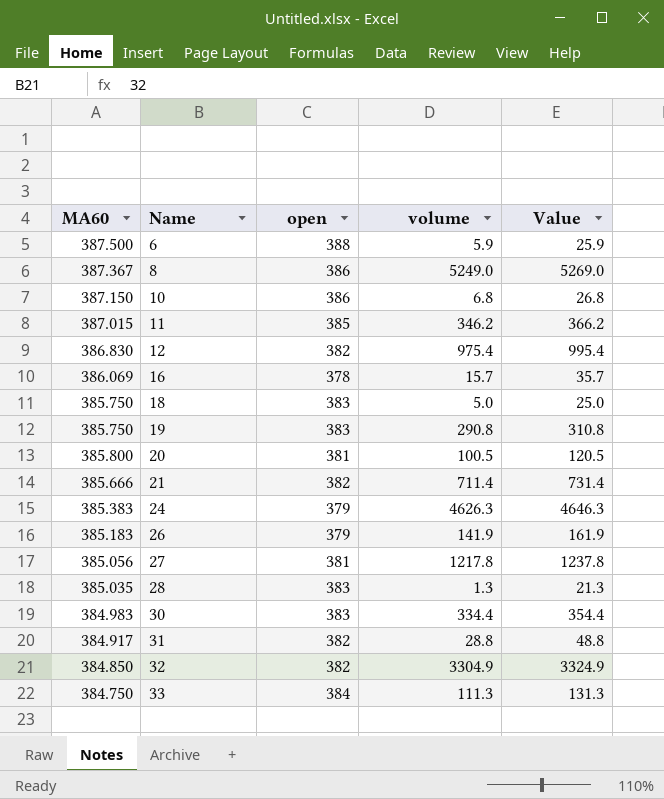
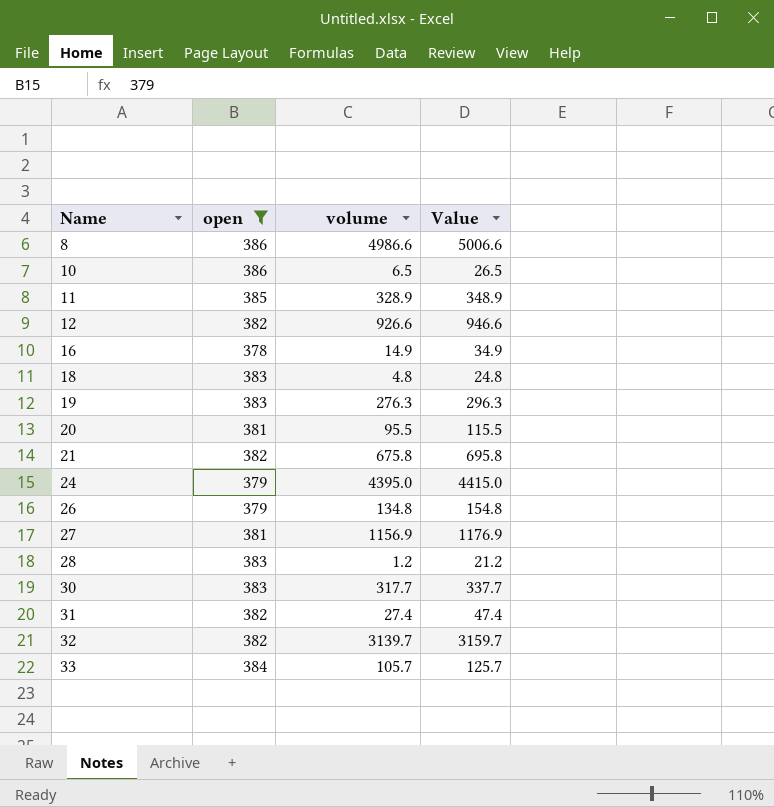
filter: none -> open != 388
column MA60 | position: 1 -> none
8 | volume: 5249.0 -> 4986.6
8 | Value: 5269.0 -> 5006.6
10 | volume: 6.8 -> 6.5
10 | Value: 26.8 -> 26.5
11 | volume: 346.2 -> 328.9
11 | Value: 366.2 -> 348.9
12 | volume: 975.4 -> 926.6
12 | Value: 995.4 -> 946.6
16 | volume: 15.7 -> 14.9
16 | Value: 35.7 -> 34.9
18 | volume: 5.0 -> 4.8
18 | Value: 25.0 -> 24.8
19 | volume: 290.8 -> 276.3
19 | Value: 310.8 -> 296.3
20 | volume: 100.5 -> 95.5
20 | Value: 120.5 -> 115.5
21 | volume: 711.4 -> 675.8
21 | Value: 731.4 -> 695.8
24 | volume: 4626.3 -> 4395.0
24 | Value: 4646.3 -> 4415.0
26 | volume: 141.9 -> 134.8
26 | Value: 161.9 -> 154.8
27 | volume: 1217.8 -> 1156.9
27 | Value: 1237.8 -> 1176.9
28 | volume: 1.3 -> 1.2
28 | Value: 21.3 -> 21.2
30 | volume: 334.4 -> 317.7
30 | Value: 354.4 -> 337.7
31 | volume: 28.8 -> 27.4
31 | Value: 48.8 -> 47.4
32 | volume: 3304.9 -> 3139.7
32 | Value: 3324.9 -> 3159.7
33 | volume: 111.3 -> 105.7
33 | Value: 131.3 -> 125.7

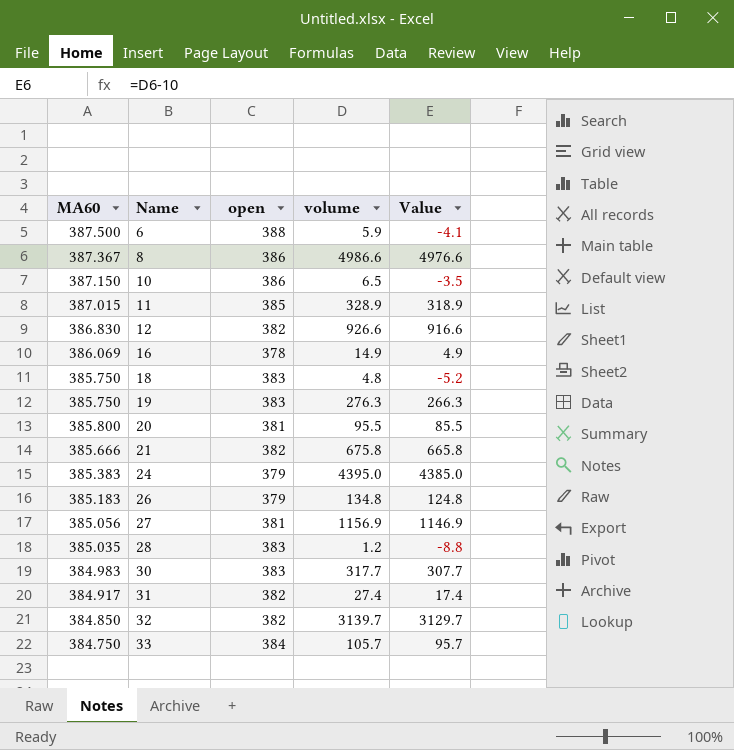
filter: open != 388 -> none
column MA60 | position: none -> 1
column Value | formula: [volume] + 20 -> [volume] - 10

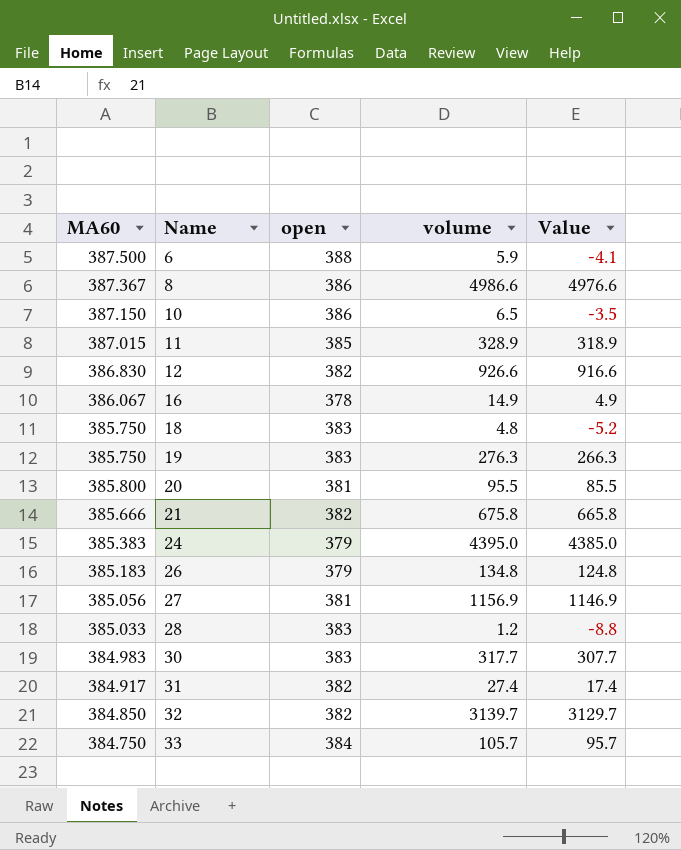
16 | MA60: 386.069 -> 386.067
28 | MA60: 385.035 -> 385.033

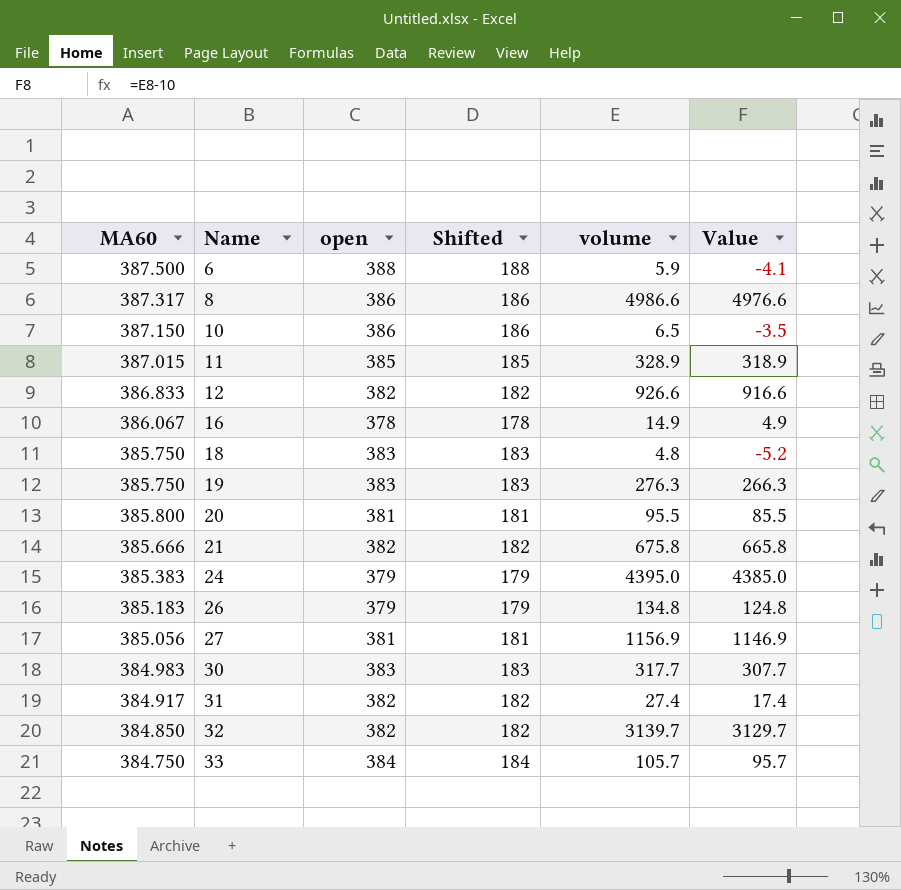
column Shifted | formula: none -> [open] - 200
row 28: 385.033 | 383 | 1.2 | -8.8 -> none
8 | MA60: 387.367 -> 387.317
12 | MA60: 386.830 -> 386.833

